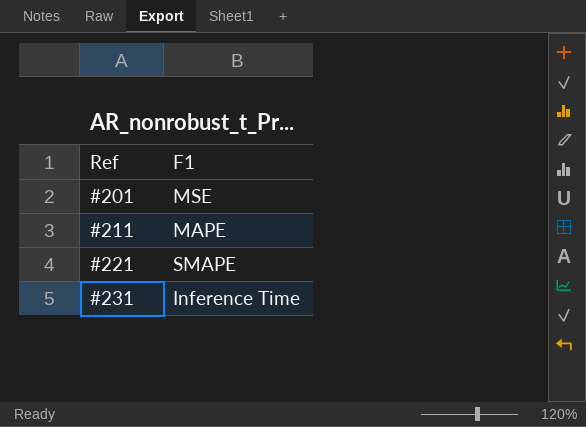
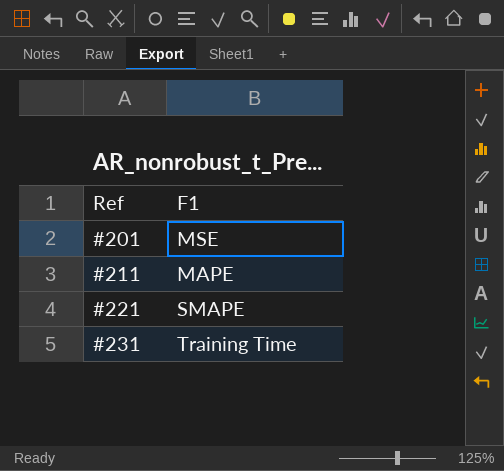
#231 | F1: Inference Time -> Training Time

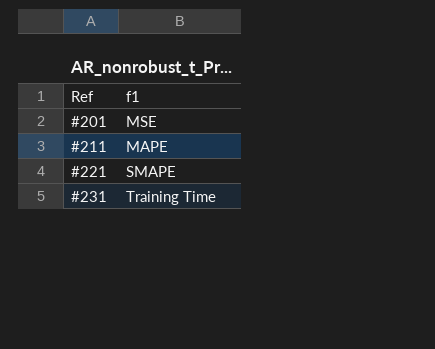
column name: F1 -> f1

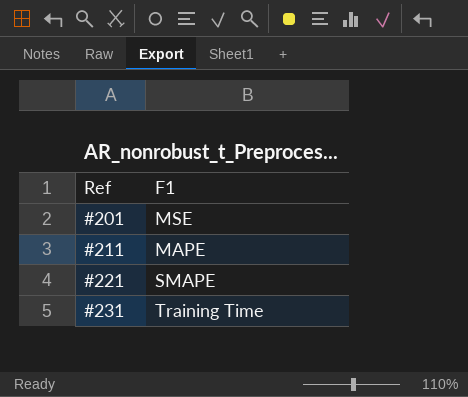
column name: f1 -> F1

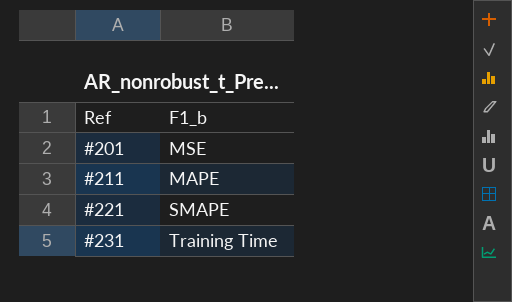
column name: F1 -> F1_b

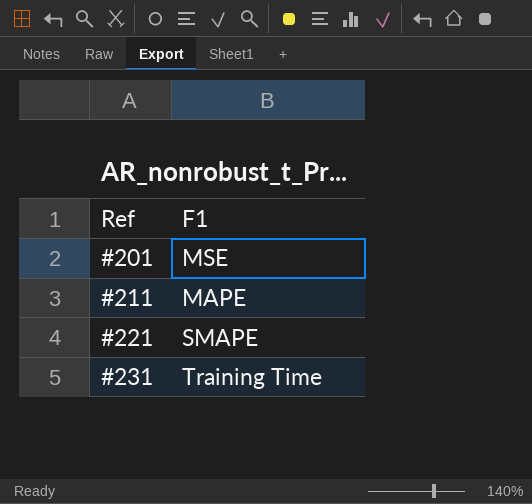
column name: F1_b -> F1

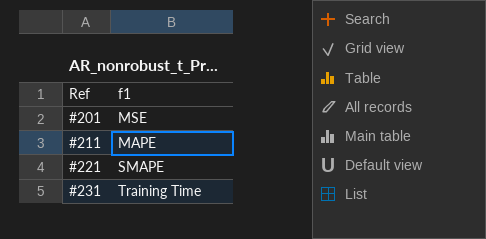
column name: F1 -> f1

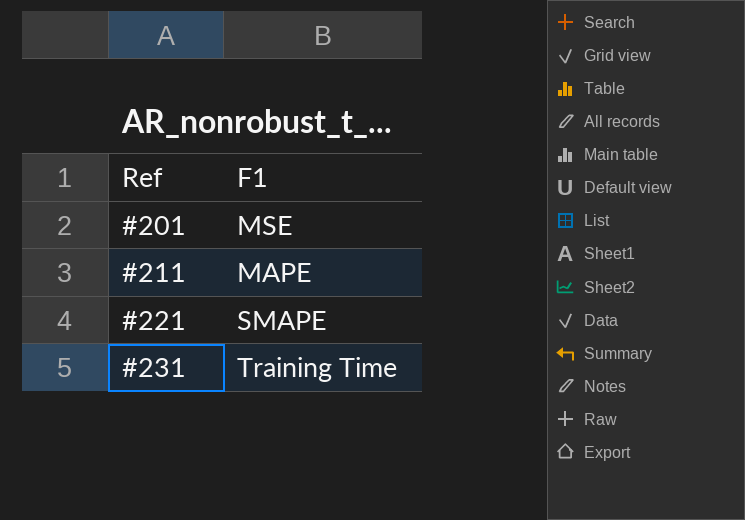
column name: f1 -> F1

